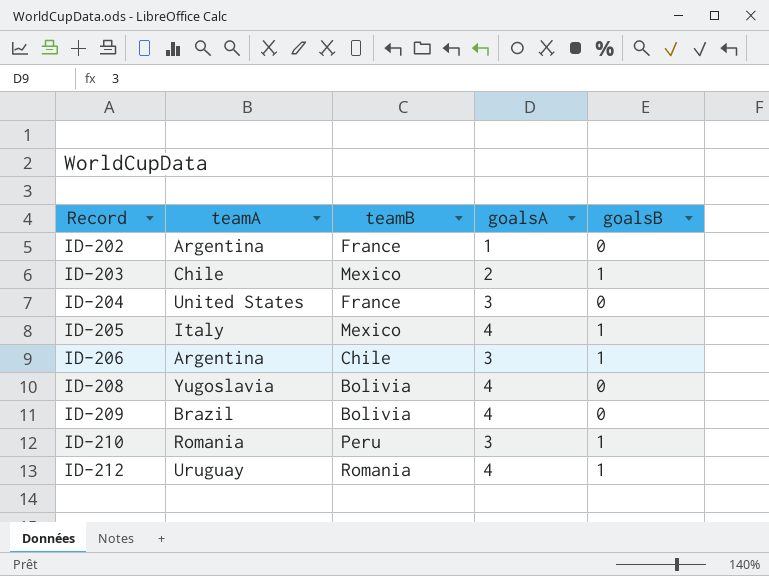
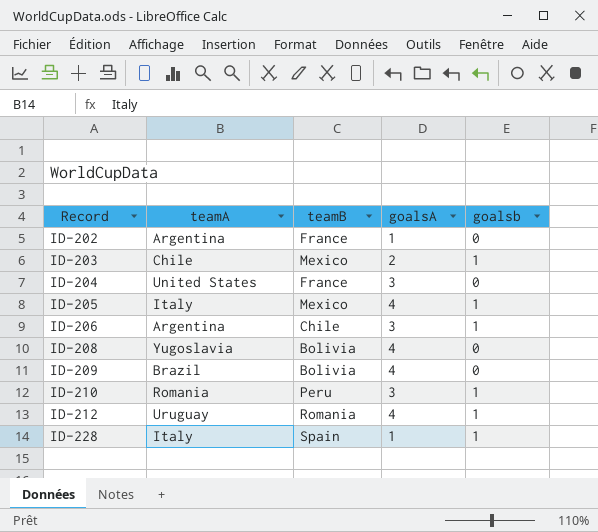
column name: goalsB -> goalsb
row ID-228: none -> Italy | Spain | 1 | 1

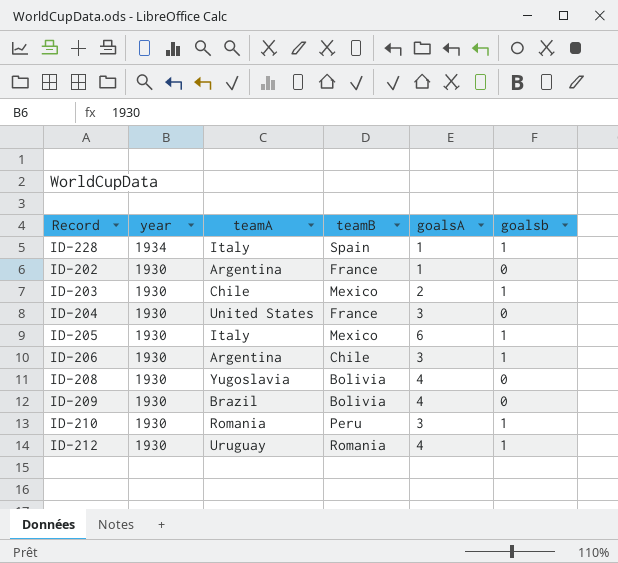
row order: Record ascending -> year descending
column year | position: none -> 2
ID-205 | goalsA: 4 -> 6

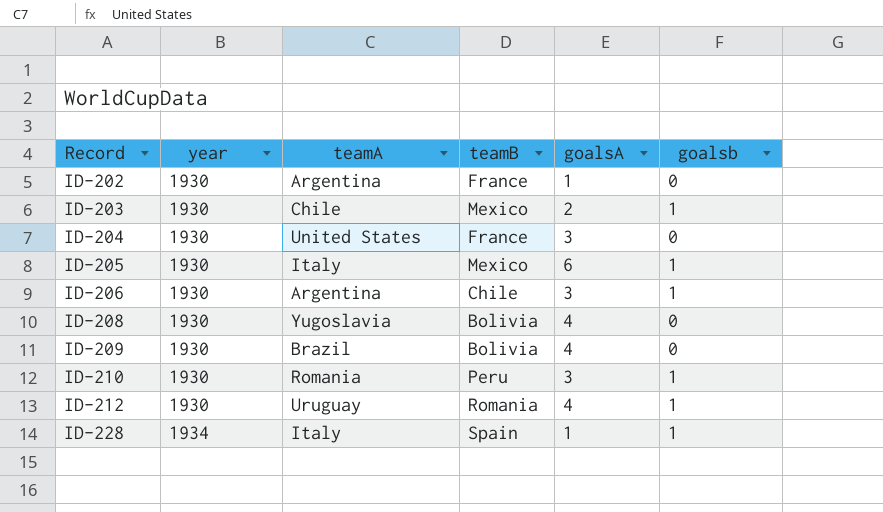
row order: year descending -> Record ascending

